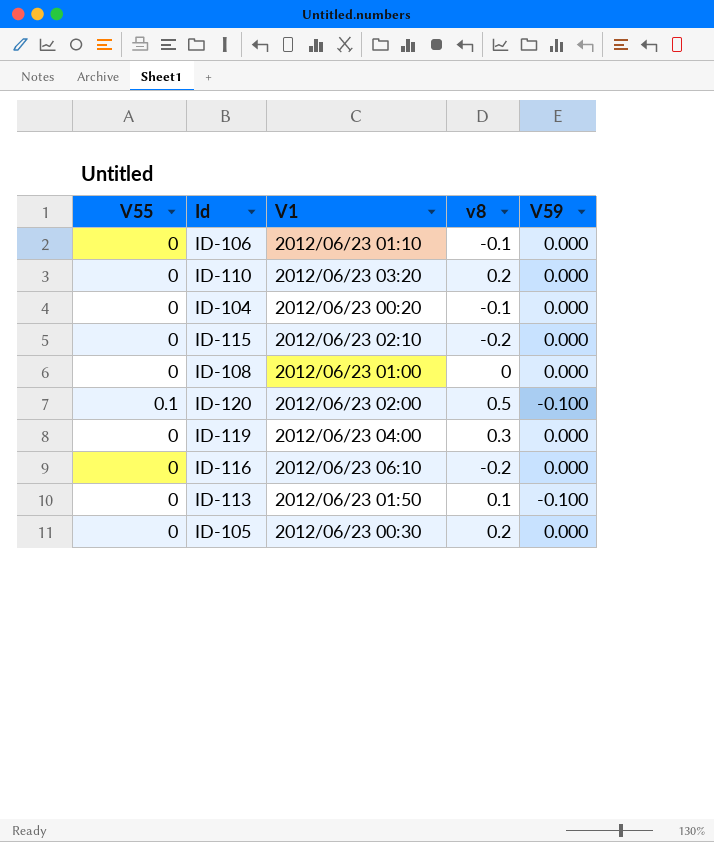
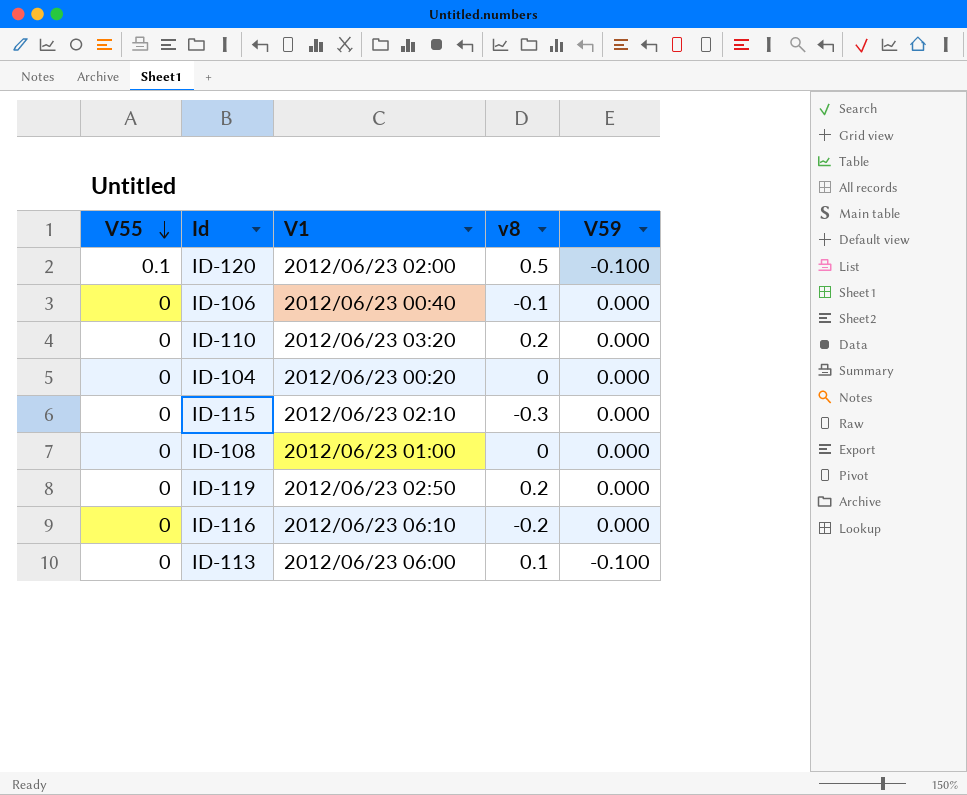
row order: none -> V55 descending
row ID-105: 0 | 2012/06/23 00:30 | 0.2 | 0.000 -> none
ID-106 | V1: 2012/06/23 01:10 -> 2012/06/23 00:40
ID-104 | v8: -0.1 -> 0
ID-115 | v8: -0.2 -> -0.3
ID-119 | V1: 2012/06/23 04:00 -> 2012/06/23 02:50
ID-119 | v8: 0.3 -> 0.2
ID-113 | V1: 2012/06/23 01:50 -> 2012/06/23 06:00

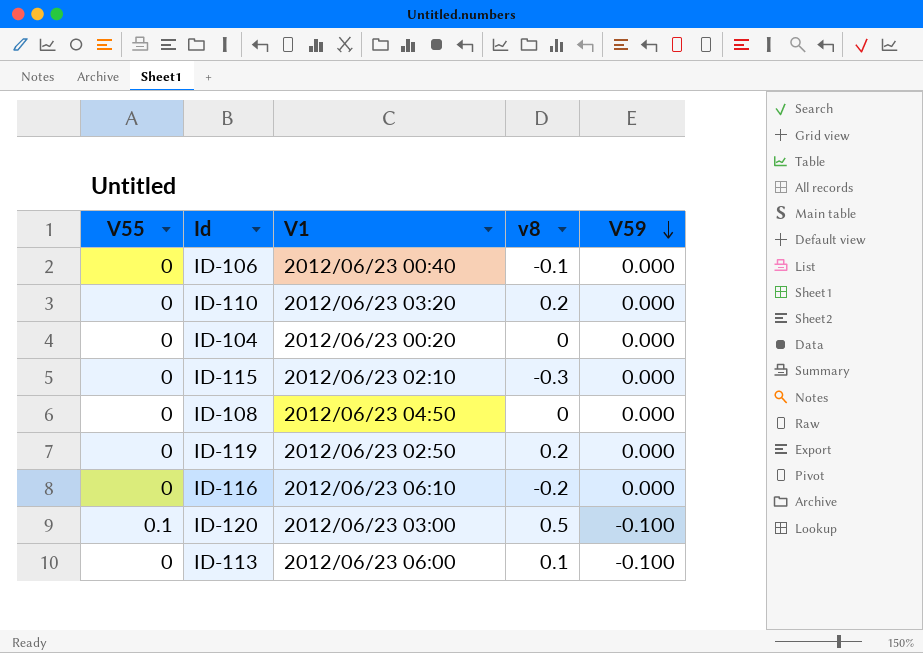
row order: V55 descending -> V59 descending
ID-108 | V1: 2012/06/23 01:00 -> 2012/06/23 04:50
ID-120 | V1: 2012/06/23 02:00 -> 2012/06/23 03:00

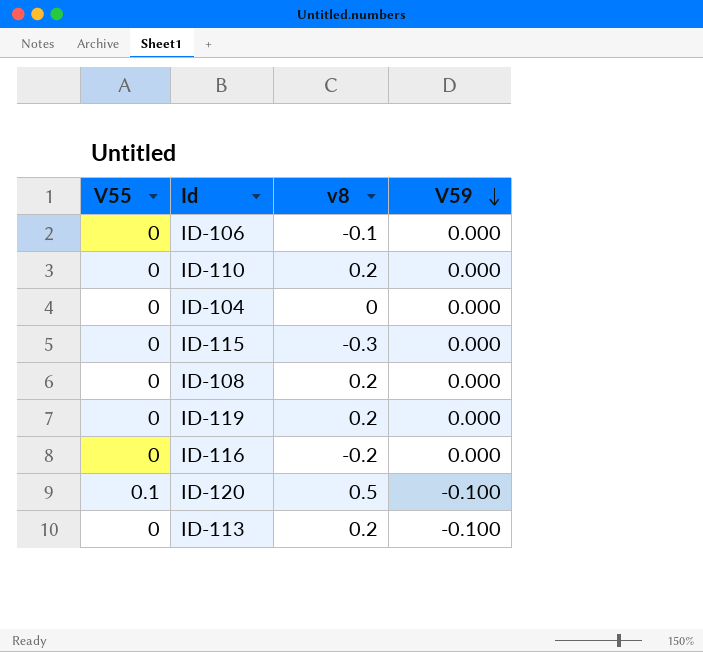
column V1 | position: 3 -> none
ID-108 | v8: 0 -> 0.2
ID-113 | v8: 0.1 -> 0.2

